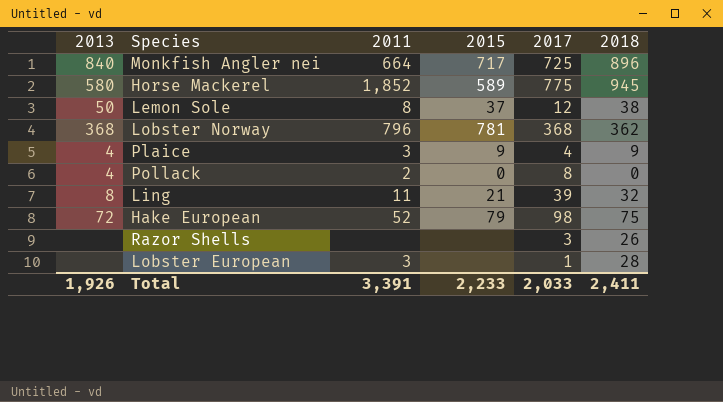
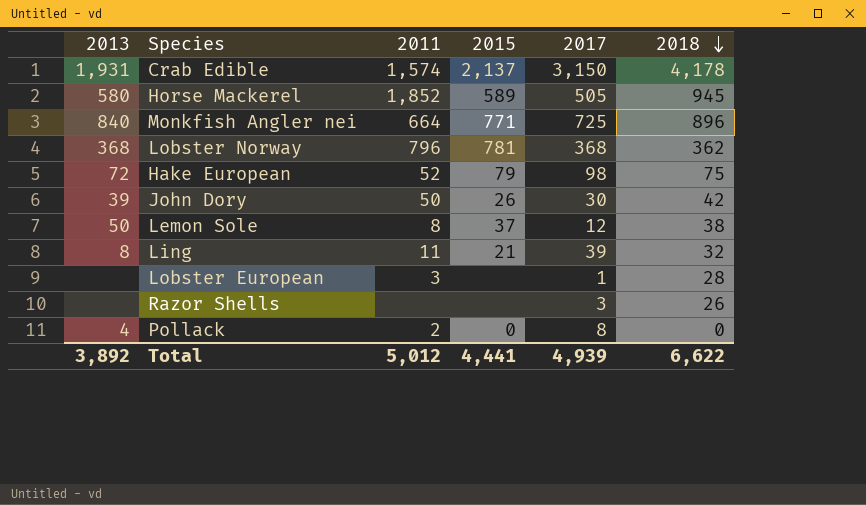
row order: none -> 2018 descending
row Plaice: 4 | 3 | 9 | 4 | 9 -> none
row Crab Edible: none -> 1,931 | 1,574 | 2,137 | 3,150 | 4,178
Horse Mackerel | 2017: 775 -> 505
Monkfish Angler nei | 2015: 717 -> 771
row John Dory: none -> 39 | 50 | 26 | 30 | 42
Total | 2013: 1,926 -> 3,892
Total | 2011: 3,391 -> 5,012
Total | 2015: 2,233 -> 4,441
Total | 2017: 2,033 -> 4,939
Total | 2018: 2,411 -> 6,622

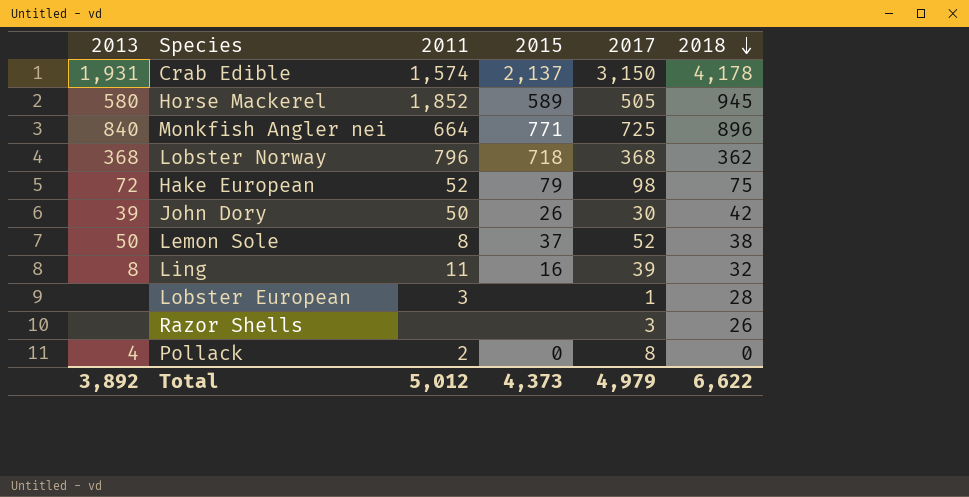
Lobster Norway | 2015: 781 -> 718
Lemon Sole | 2017: 12 -> 52
Ling | 2015: 21 -> 16
Total | 2015: 4,441 -> 4,373
Total | 2017: 4,939 -> 4,979

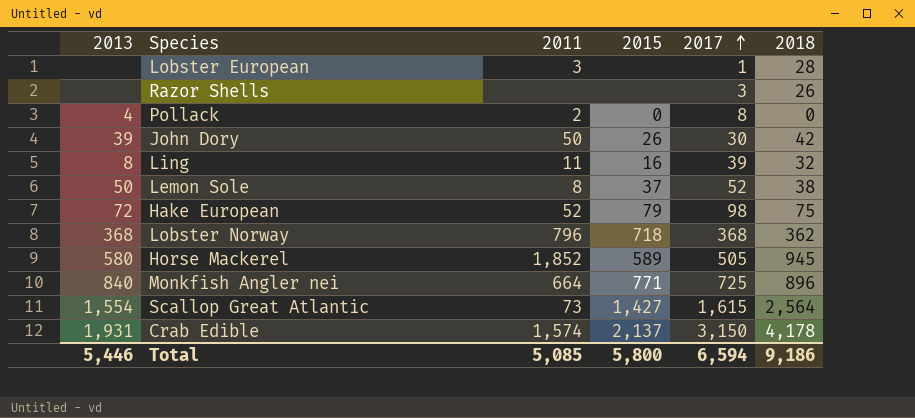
row order: 2018 descending -> 2017 ascending
row Scallop Great Atlantic: none -> 1,554 | 73 | 1,427 | 1,615 | 2,564
Total | 2013: 3,892 -> 5,446
Total | 2011: 5,012 -> 5,085
Total | 2015: 4,373 -> 5,800
Total | 2017: 4,979 -> 6,594
Total | 2018: 6,622 -> 9,186

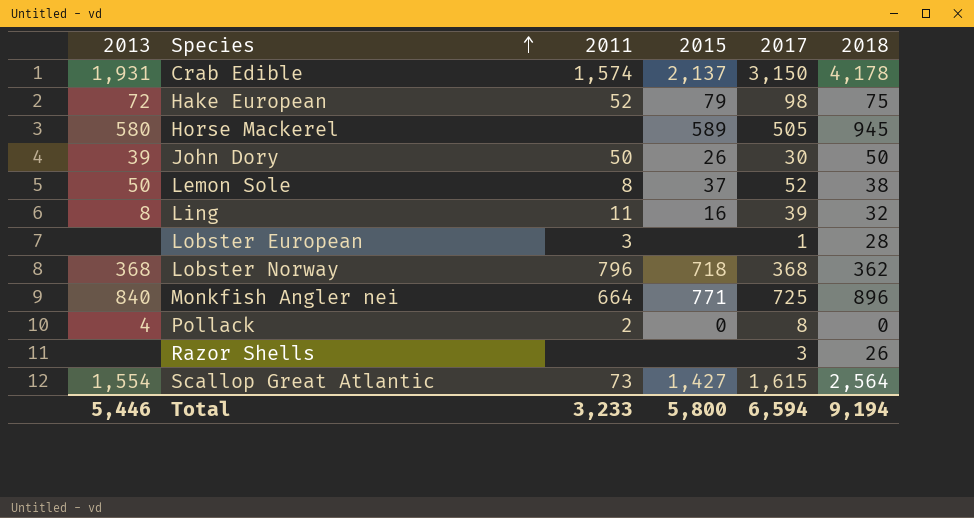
row order: 2017 ascending -> Species ascending
Horse Mackerel | 2011: 1,852 -> none
John Dory | 2018: 42 -> 50
Total | 2011: 5,085 -> 3,233
Total | 2018: 9,186 -> 9,194

